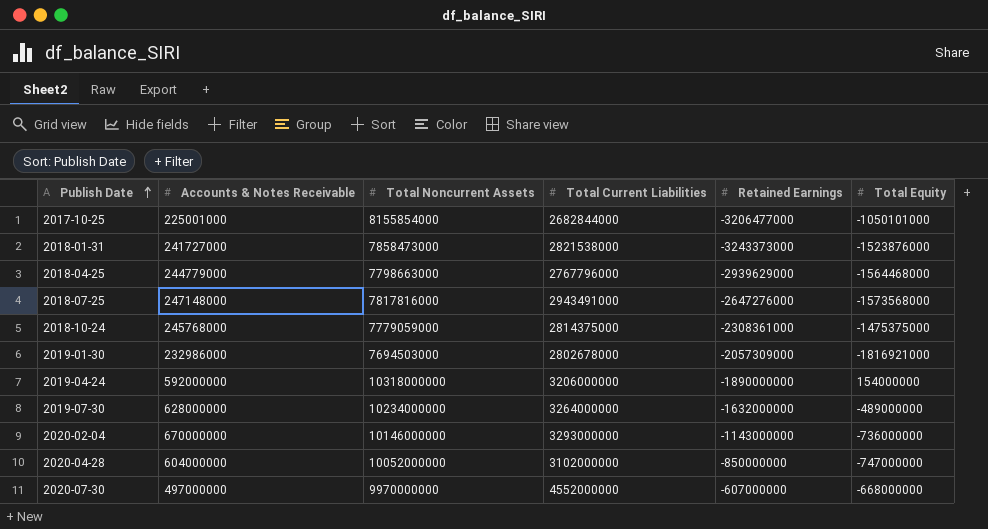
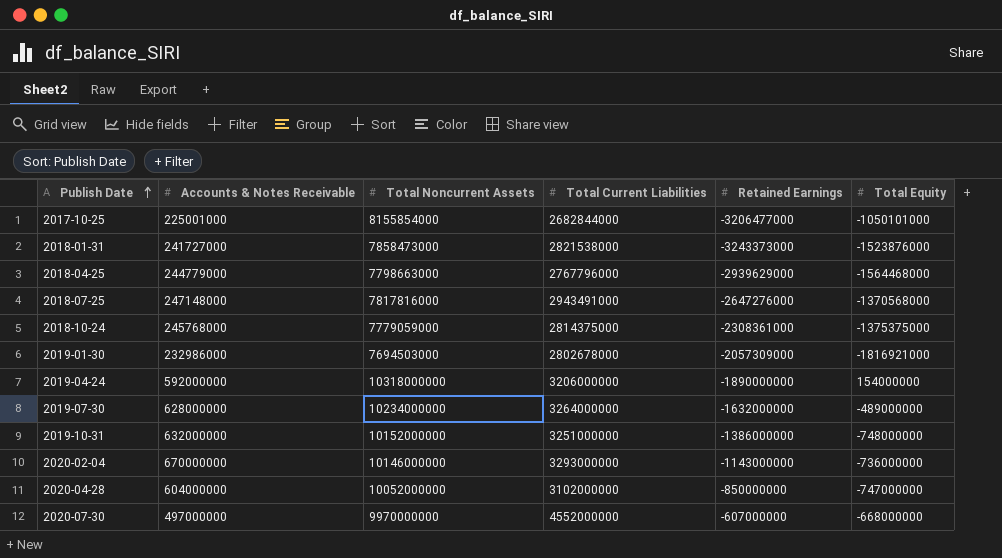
2018-07-25 | Total Equity: -1573568000 -> -1370568000
2018-10-24 | Total Equity: -1475375000 -> -1375375000
row 2019-10-31: none -> 632000000 | 10152000000 | 3251000000 | -1386000000 | -748000000

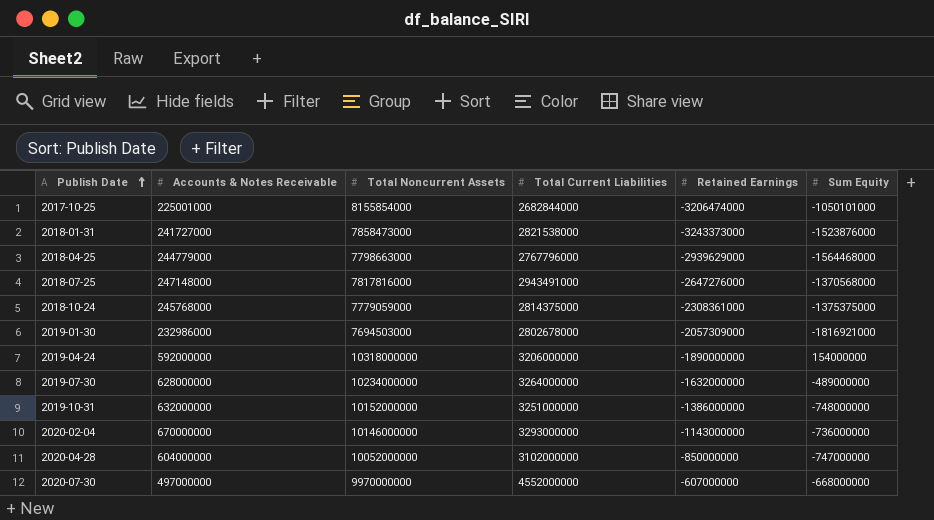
column name: Total Equity -> Sum Equity
2017-10-25 | Retained Earnings: -3206477000 -> -3206474000

